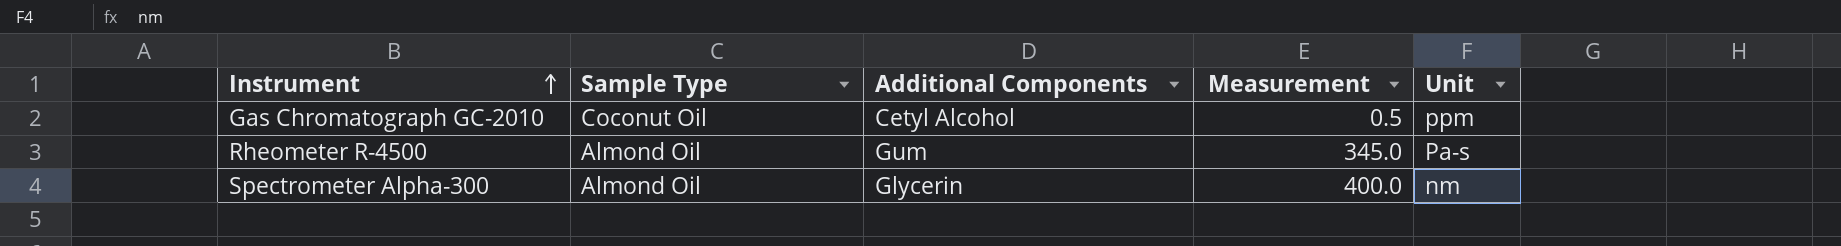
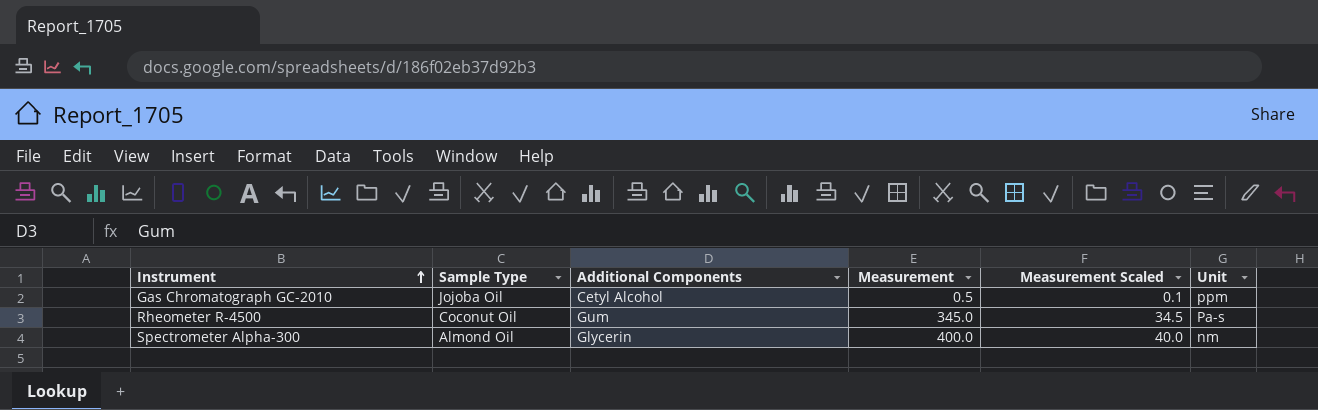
column Measurement Scaled | formula: none -> [Measurement] * 0.1
Gas Chromatograph GC-2010 | Sample Type: Coconut Oil -> Jojoba Oil
Rheometer R-4500 | Sample Type: Almond Oil -> Coconut Oil

